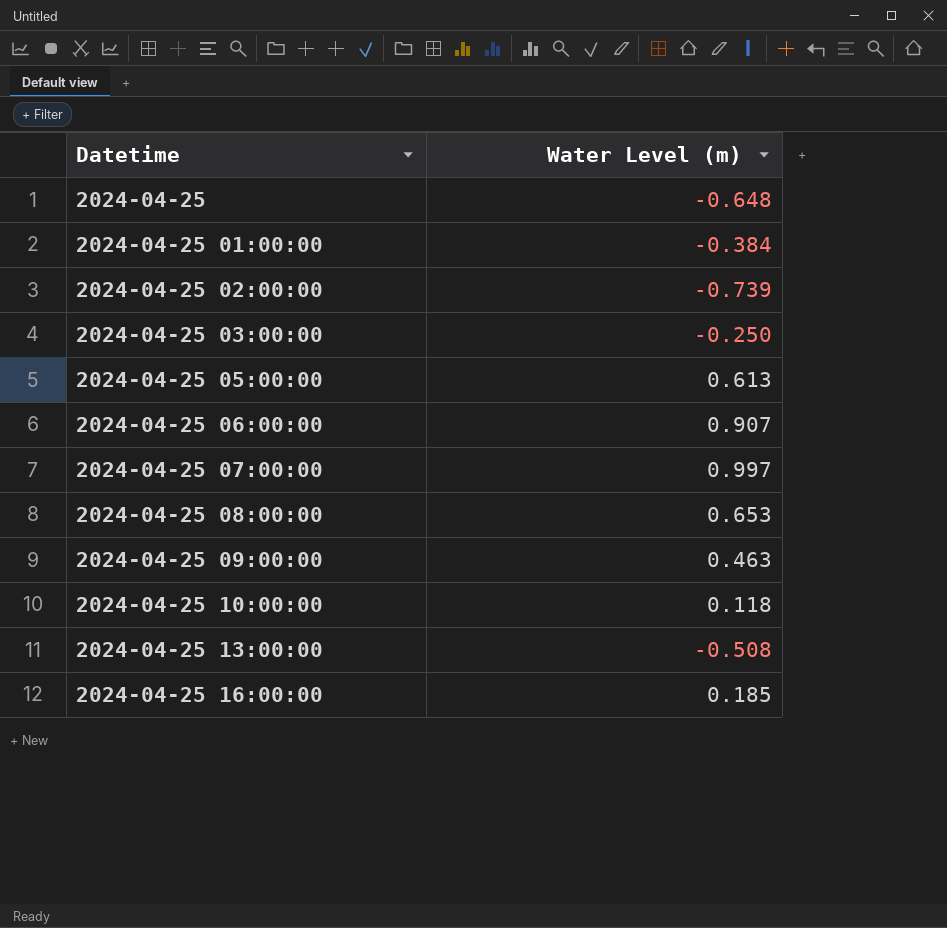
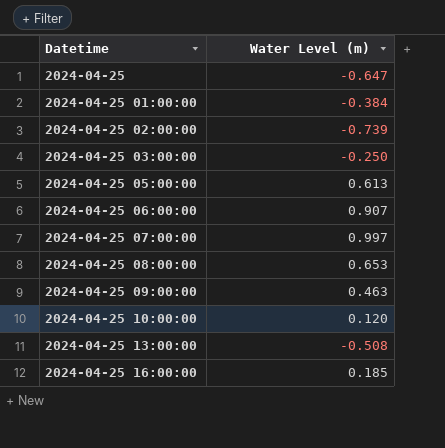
2024-04-25 | Water Level (m): -0.648 -> -0.647
2024-04-25 10:00:00 | Water Level (m): 0.118 -> 0.120

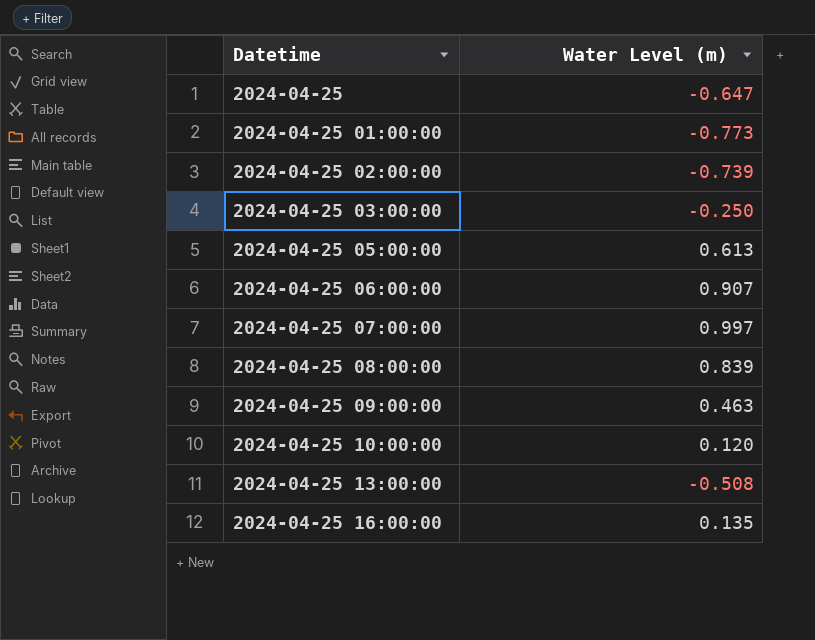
2024-04-25 01:00:00 | Water Level (m): -0.384 -> -0.773
2024-04-25 08:00:00 | Water Level (m): 0.653 -> 0.839
2024-04-25 16:00:00 | Water Level (m): 0.185 -> 0.135

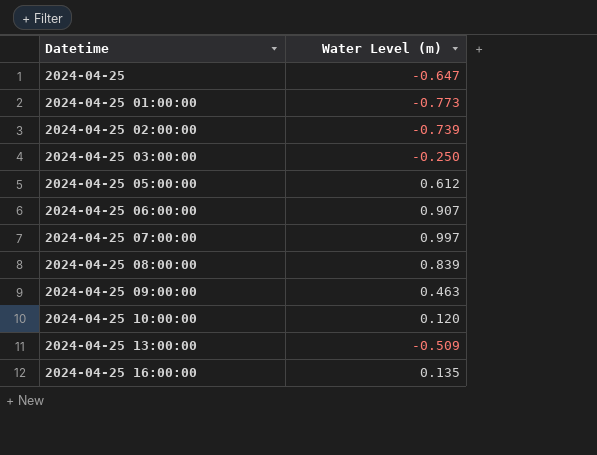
2024-04-25 05:00:00 | Water Level (m): 0.613 -> 0.612
2024-04-25 13:00:00 | Water Level (m): -0.508 -> -0.509

